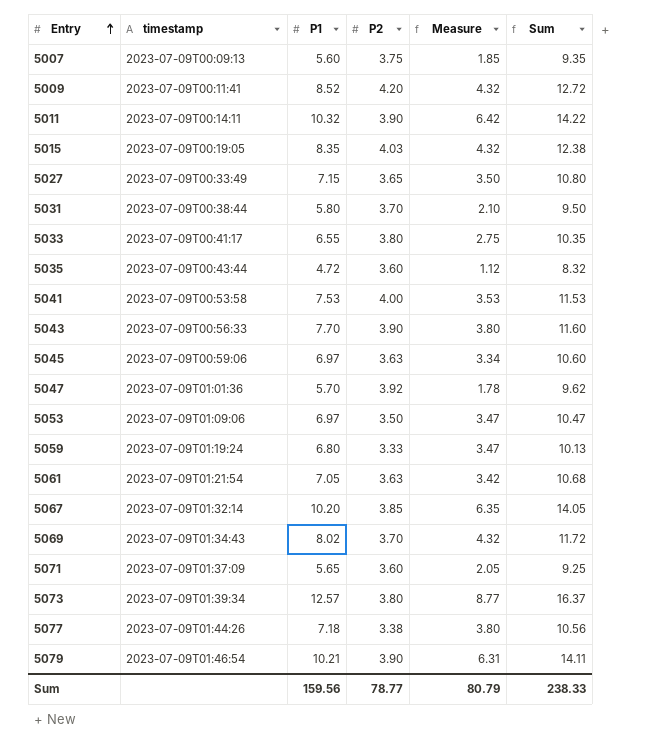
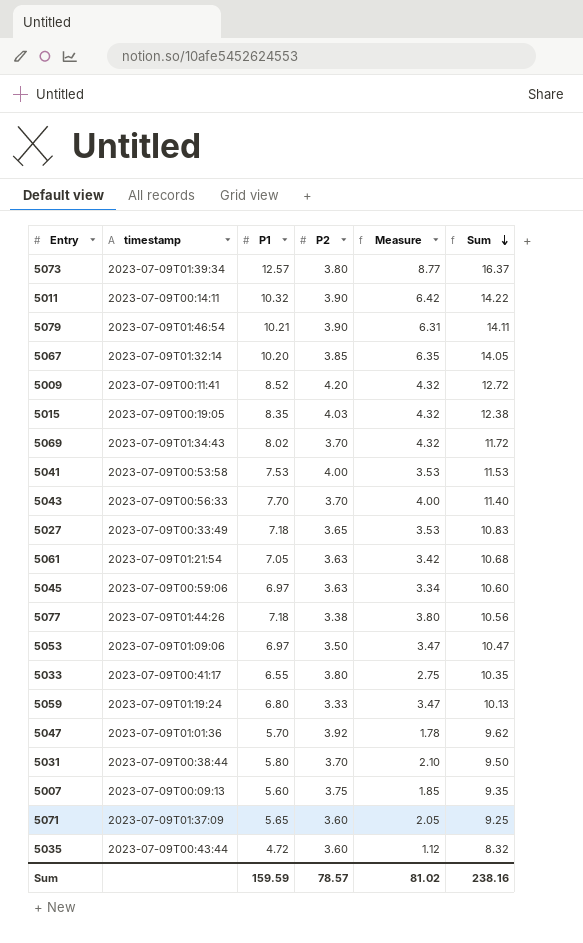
row order: Entry ascending -> Sum descending
5043 | P2: 3.90 -> 3.70
5043 | Measure: 3.80 -> 4.00
5043 | Sum: 11.60 -> 11.40
5027 | P1: 7.15 -> 7.18
5027 | Measure: 3.50 -> 3.53
5027 | Sum: 10.80 -> 10.83
Sum | P1: 159.56 -> 159.59
Sum | P2: 78.77 -> 78.57
Sum | Measure: 80.79 -> 81.02
Sum | Sum: 238.33 -> 238.16

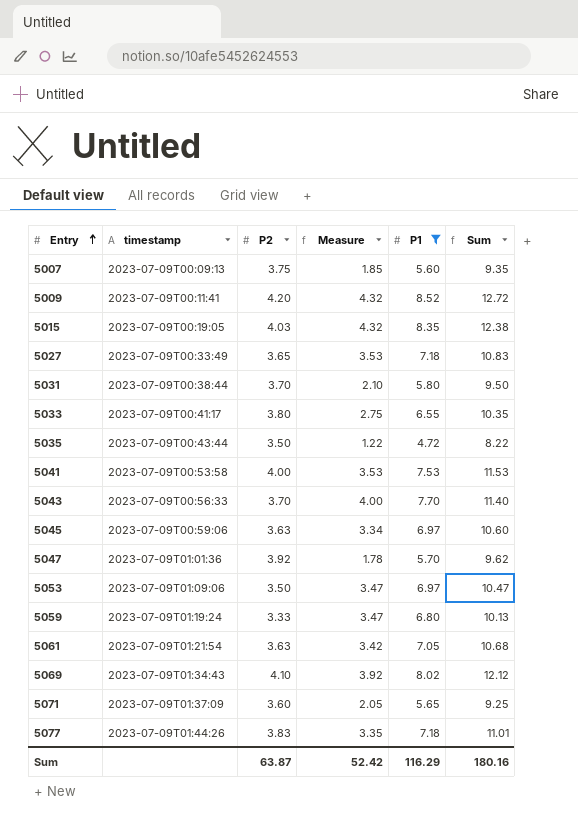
filter: none -> P1 <= 8.52
row order: Sum descending -> Entry ascending
column P1 | position: 3 -> 5
5035 | P2: 3.60 -> 3.50
5035 | Measure: 1.12 -> 1.22
5035 | Sum: 8.32 -> 8.22
5069 | P2: 3.70 -> 4.10
5069 | Measure: 4.32 -> 3.92
5069 | Sum: 11.72 -> 12.12
5077 | P2: 3.38 -> 3.83
5077 | Measure: 3.80 -> 3.35
5077 | Sum: 10.56 -> 11.01
Sum | P2: 78.57 -> 63.87
Sum | Measure: 81.02 -> 52.42
Sum | P1: 159.59 -> 116.29
Sum | Sum: 238.16 -> 180.16

